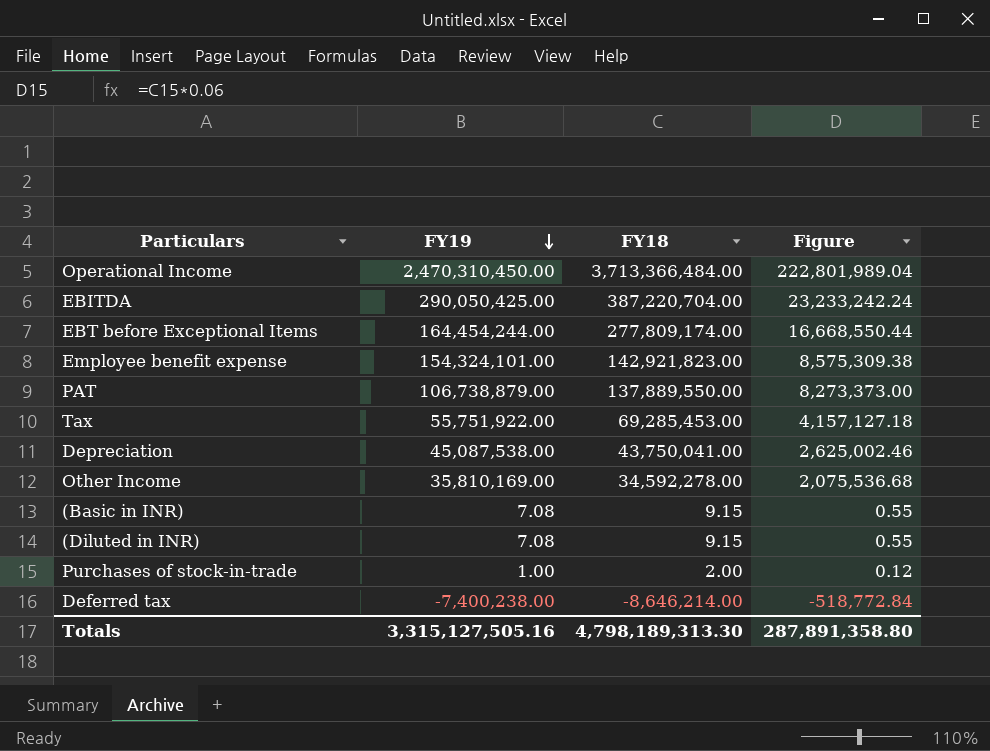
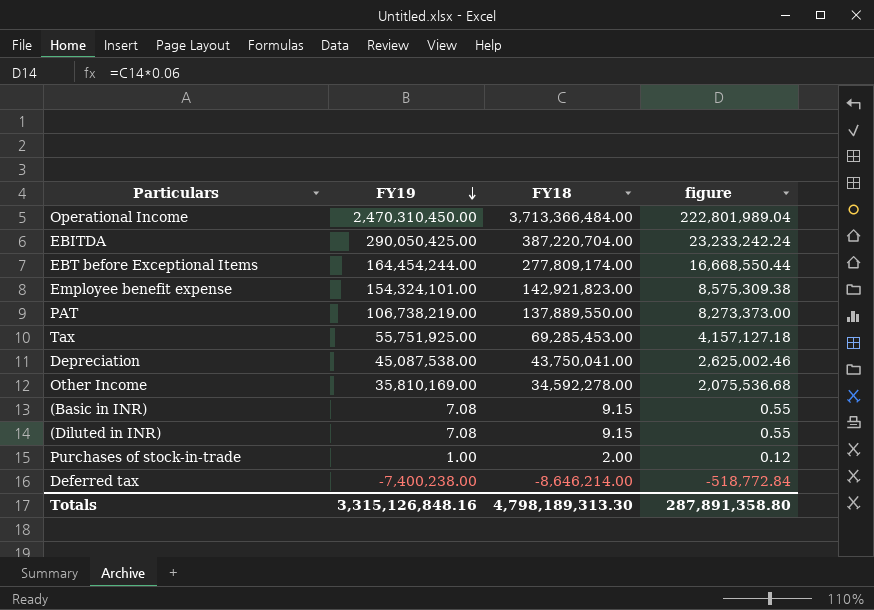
column name: Figure -> figure
PAT | FY19: 106,738,879.00 -> 106,738,219.00
Tax | FY19: 55,751,922.00 -> 55,751,925.00
Totals | FY19: 3,315,127,505.16 -> 3,315,126,848.16

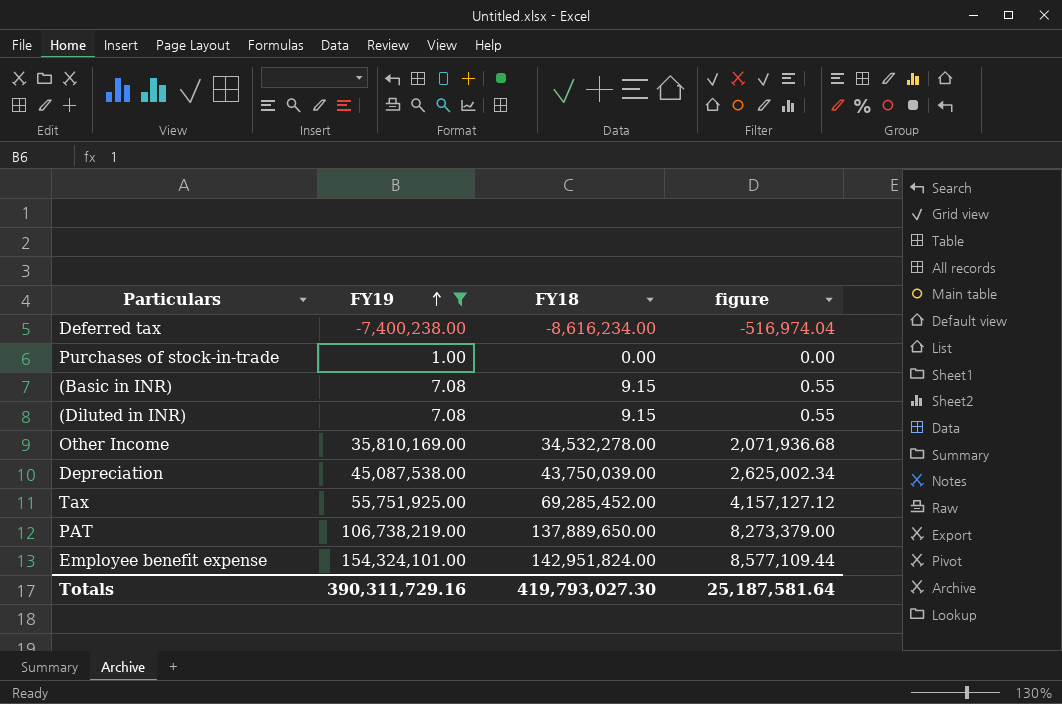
filter: none -> FY19 <= 154,324,101.00
row order: FY19 descending -> FY19 ascending
Deferred tax | FY18: -8,646,214.00 -> -8,616,234.00
Deferred tax | figure: -518,772.84 -> -516,974.04
Purchases of stock-in-trade | FY18: 2.00 -> 0.00
Purchases of stock-in-trade | figure: 0.12 -> 0.00
Other Income | FY18: 34,592,278.00 -> 34,532,278.00
Other Income | figure: 2,075,536.68 -> 2,071,936.68
Depreciation | FY18: 43,750,041.00 -> 43,750,039.00
Depreciation | figure: 2,625,002.46 -> 2,625,002.34
Tax | FY18: 69,285,453.00 -> 69,285,452.00
Tax | figure: 4,157,127.18 -> 4,157,127.12
PAT | FY18: 137,889,550.00 -> 137,889,650.00
PAT | figure: 8,273,373.00 -> 8,273,379.00
Employee benefit expense | FY18: 142,921,823.00 -> 142,951,824.00
Employee benefit expense | figure: 8,575,309.38 -> 8,577,109.44
Totals | FY19: 3,315,126,848.16 -> 390,311,729.16
Totals | FY18: 4,798,189,313.30 -> 419,793,027.30
Totals | figure: 287,891,358.80 -> 25,187,581.64

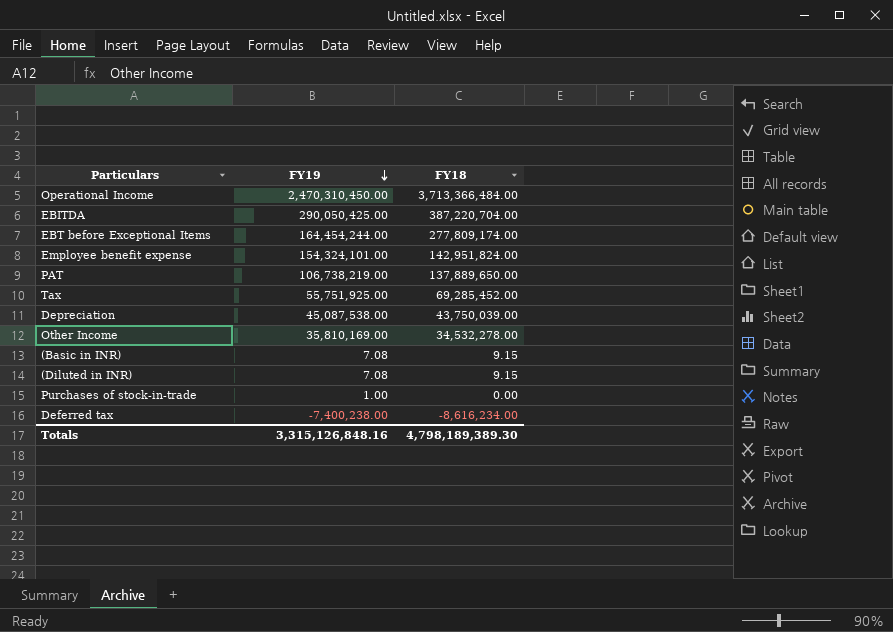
filter: FY19 <= 154,324,101.00 -> none
row order: FY19 ascending -> FY19 descending
column figure | formula: [FY18] * 0.06 -> none
Totals | FY19: 390,311,729.16 -> 3,315,126,848.16
Totals | FY18: 419,793,027.30 -> 4,798,189,389.30

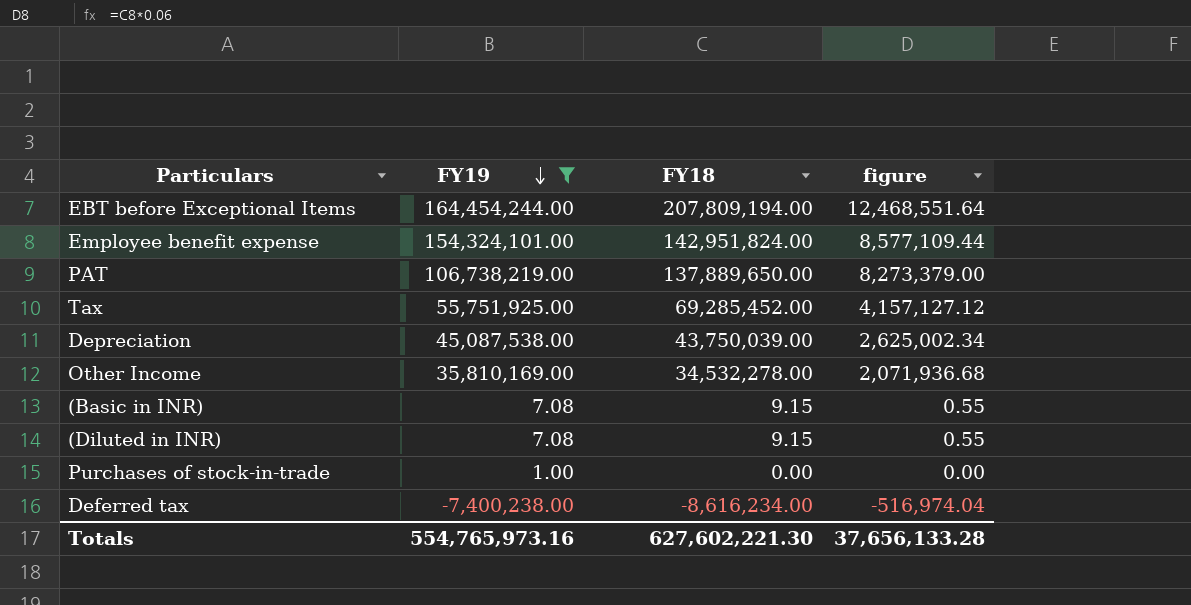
filter: none -> FY19 <= 164,454,244.00
column figure | formula: none -> [FY18] * 0.06
EBT before Exceptional Items | FY18: 277,809,174.00 -> 207,809,194.00
Totals | FY19: 3,315,126,848.16 -> 554,765,973.16
Totals | FY18: 4,798,189,389.30 -> 627,602,221.30

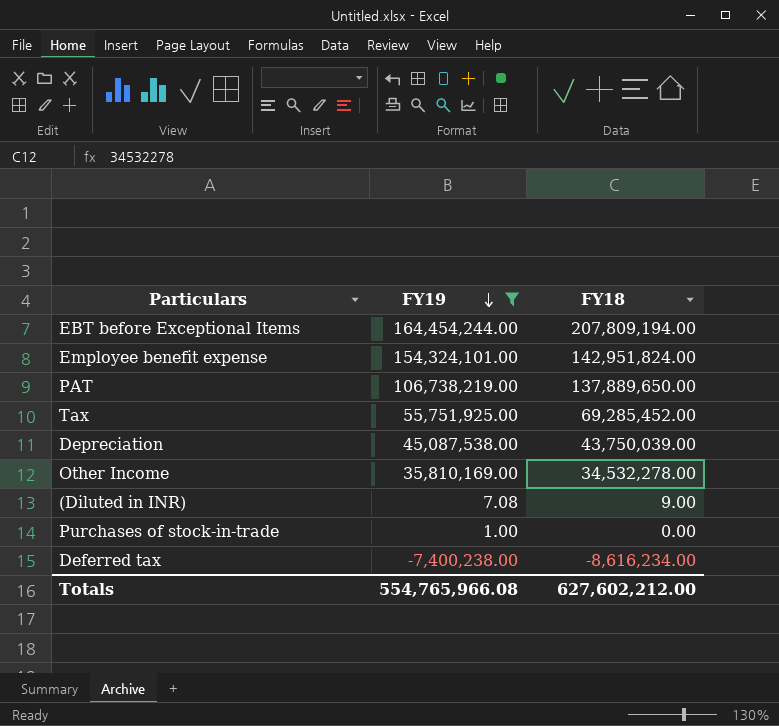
column figure | formula: [FY18] * 0.06 -> none
row (Basic in INR): 7.08 | 9.15 | 0.55 -> none
(Diluted in INR) | FY18: 9.15 -> 9.00
Totals | FY19: 554,765,973.16 -> 554,765,966.08
Totals | FY18: 627,602,221.30 -> 627,602,212.00

